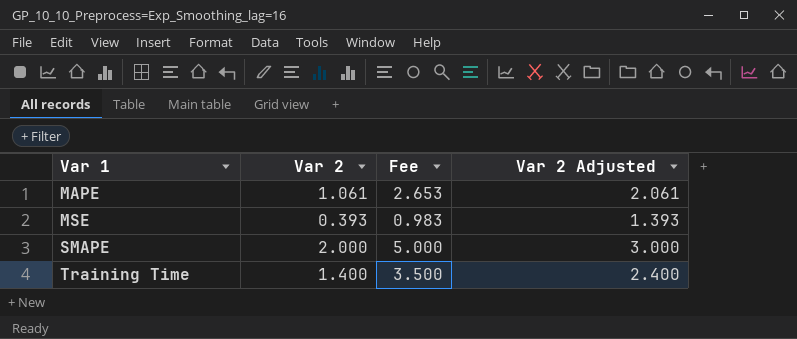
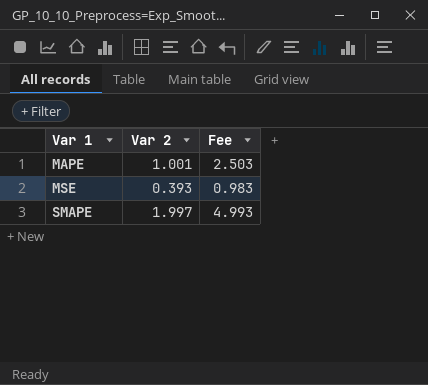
column Var 2 Adjusted | formula: [Var 2] + 1 -> none
row Training Time: 1.400 | 3.500 | 2.400 -> none
MAPE | Var 2: 1.061 -> 1.001
MAPE | Fee: 2.653 -> 2.503
SMAPE | Var 2: 2.000 -> 1.997
SMAPE | Fee: 5.000 -> 4.993

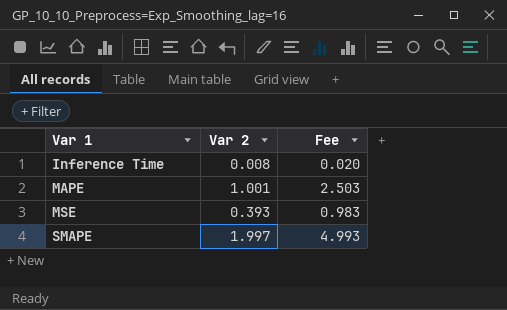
row Inference Time: none -> 0.008 | 0.020

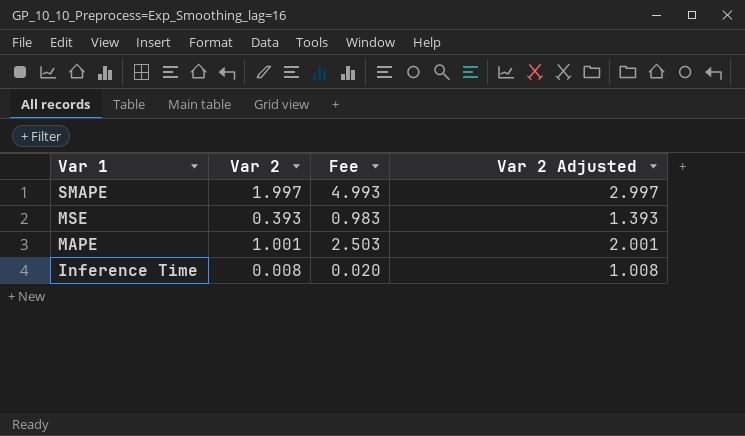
row order: Var 1 ascending -> Var 1 descending
column Var 2 Adjusted | formula: none -> [Var 2] + 1

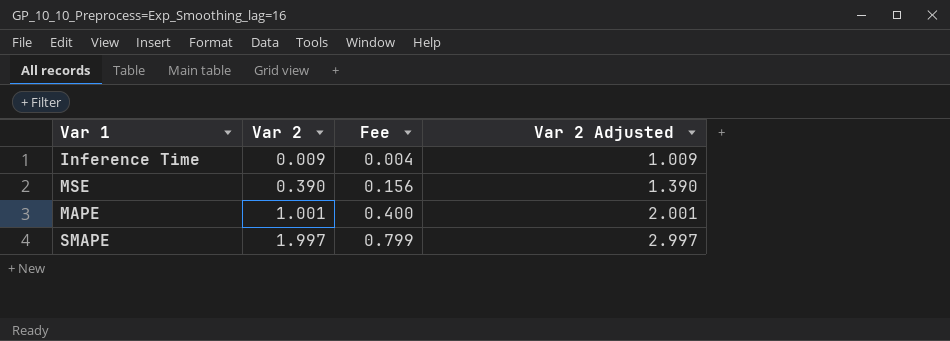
row order: Var 1 descending -> Var 2 ascending
column Fee | formula: [Var 2] * 2.5 -> [Var 2] * 0.4
Inference Time | Var 2: 0.008 -> 0.009
Inference Time | Var 2 Adjusted: 1.008 -> 1.009
MSE | Var 2: 0.393 -> 0.390
MSE | Var 2 Adjusted: 1.393 -> 1.390

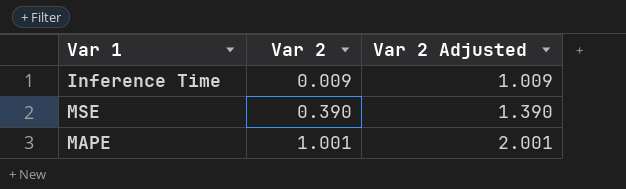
column Fee | formula: [Var 2] * 0.4 -> none
row SMAPE: 1.997 | 0.799 | 2.997 -> none

